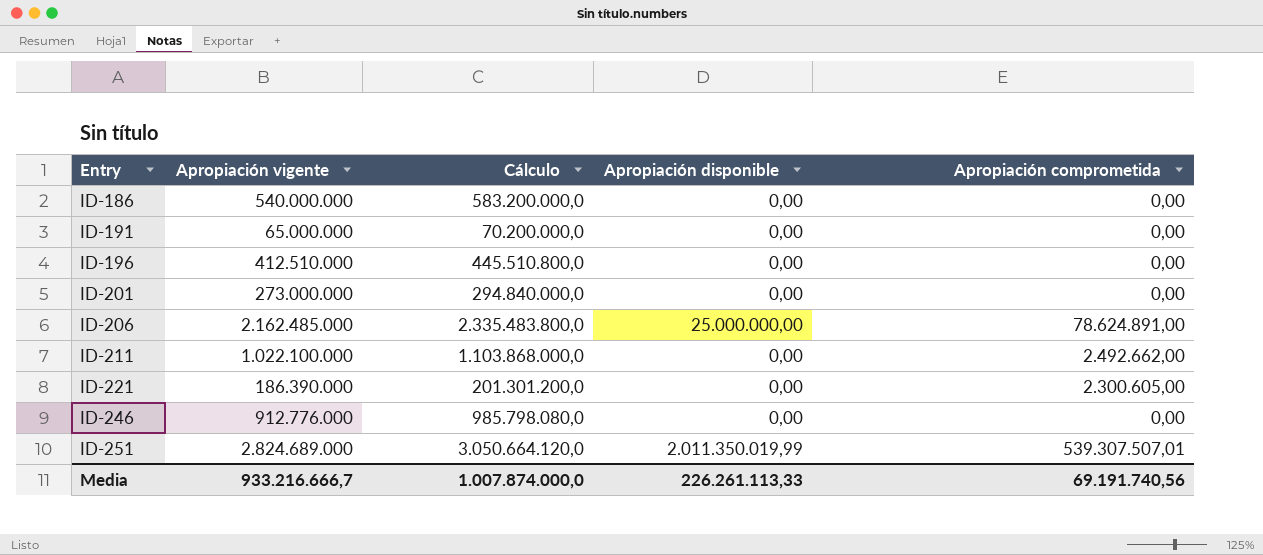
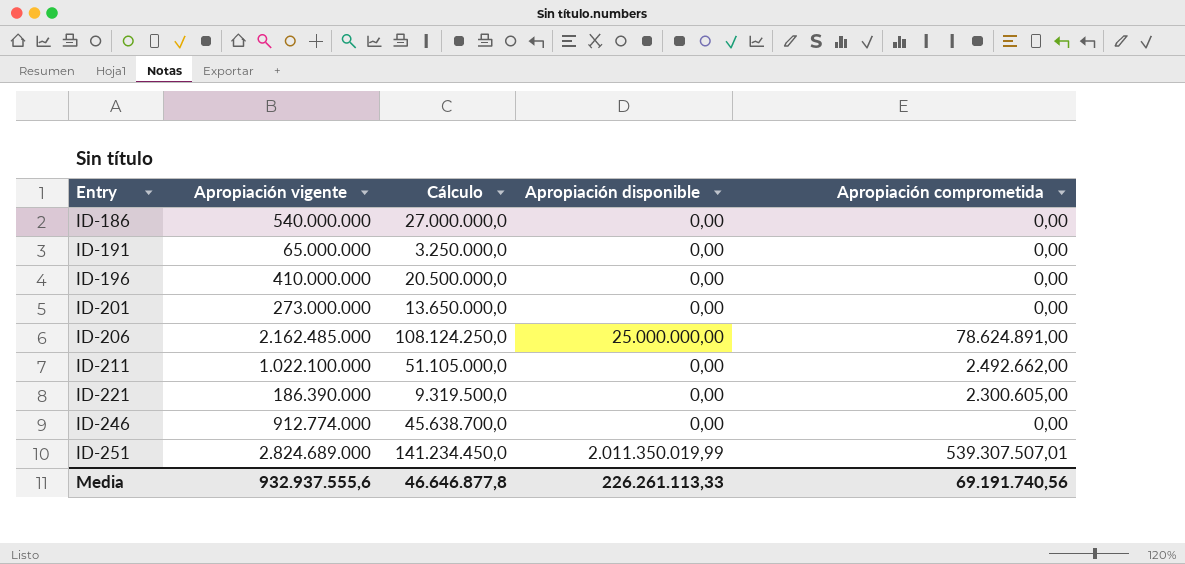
column Cálculo | formula: [Apropiación vigente] * 1,08 -> [Apropiación vigente] * 0,05
ID-196 | Apropiación vigente: 412.510.000 -> 410.000.000
ID-246 | Apropiación vigente: 912.776.000 -> 912.774.000
Media | Apropiación vigente: 933.216.666,7 -> 932.937.555,6
Media | Cálculo: 1.007.874.000,0 -> 46.646.877,8

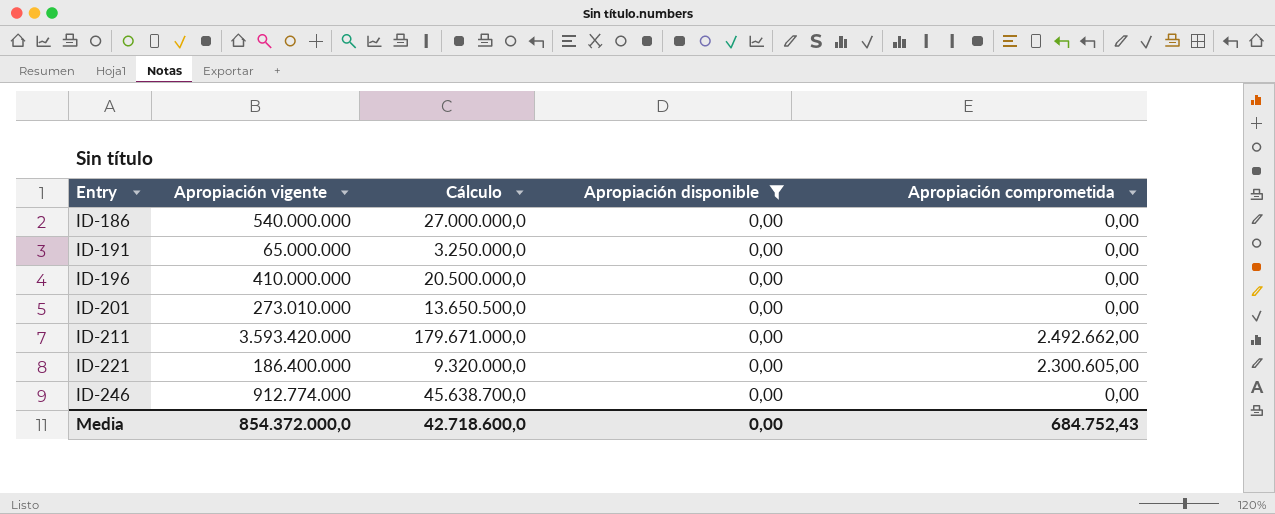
filter: none -> Apropiación disponible = 0,00
ID-201 | Apropiación vigente: 273.000.000 -> 273.010.000
ID-201 | Cálculo: 13.650.000,0 -> 13.650.500,0
ID-211 | Apropiación vigente: 1.022.100.000 -> 3.593.420.000
ID-211 | Cálculo: 51.105.000,0 -> 179.671.000,0
ID-221 | Apropiación vigente: 186.390.000 -> 186.400.000
ID-221 | Cálculo: 9.319.500,0 -> 9.320.000,0
Media | Apropiación vigente: 932.937.555,6 -> 854.372.000,0
Media | Cálculo: 46.646.877,8 -> 42.718.600,0
Media | Apropiación disponible: 226.261.113,33 -> 0,00
Media | Apropiación comprometida: 69.191.740,56 -> 684.752,43

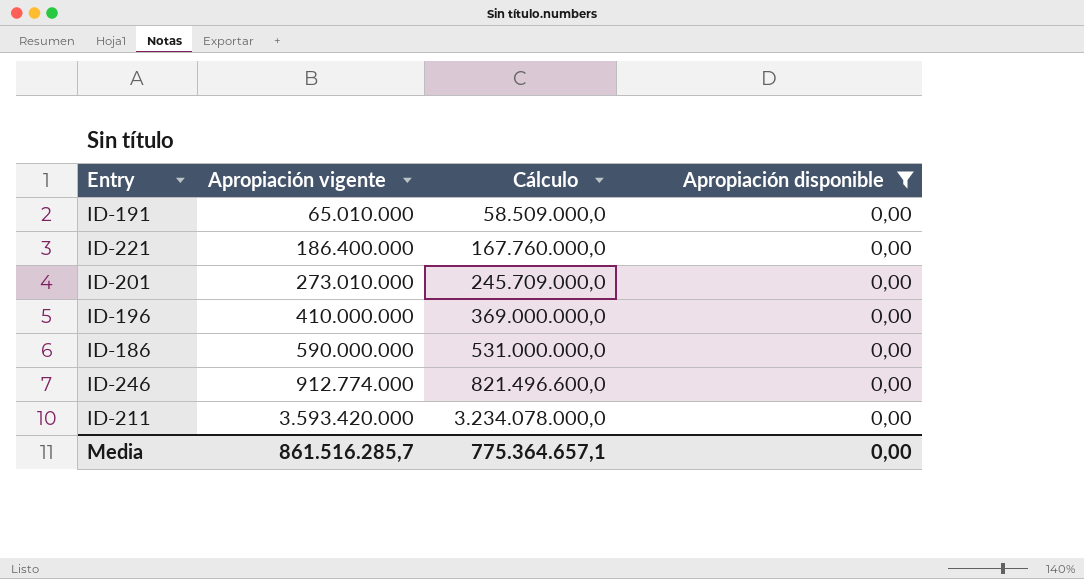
row order: Entry ascending -> Apropiación vigente ascending
column Apropiación comprometida | position: 5 -> none
column Cálculo | formula: [Apropiación vigente] * 0,05 -> [Apropiación vigente] * 0,9
ID-191 | Apropiación vigente: 65.000.000 -> 65.010.000
ID-186 | Apropiación vigente: 540.000.000 -> 590.000.000
Media | Apropiación vigente: 854.372.000,0 -> 861.516.285,7
Media | Cálculo: 42.718.600,0 -> 775.364.657,1

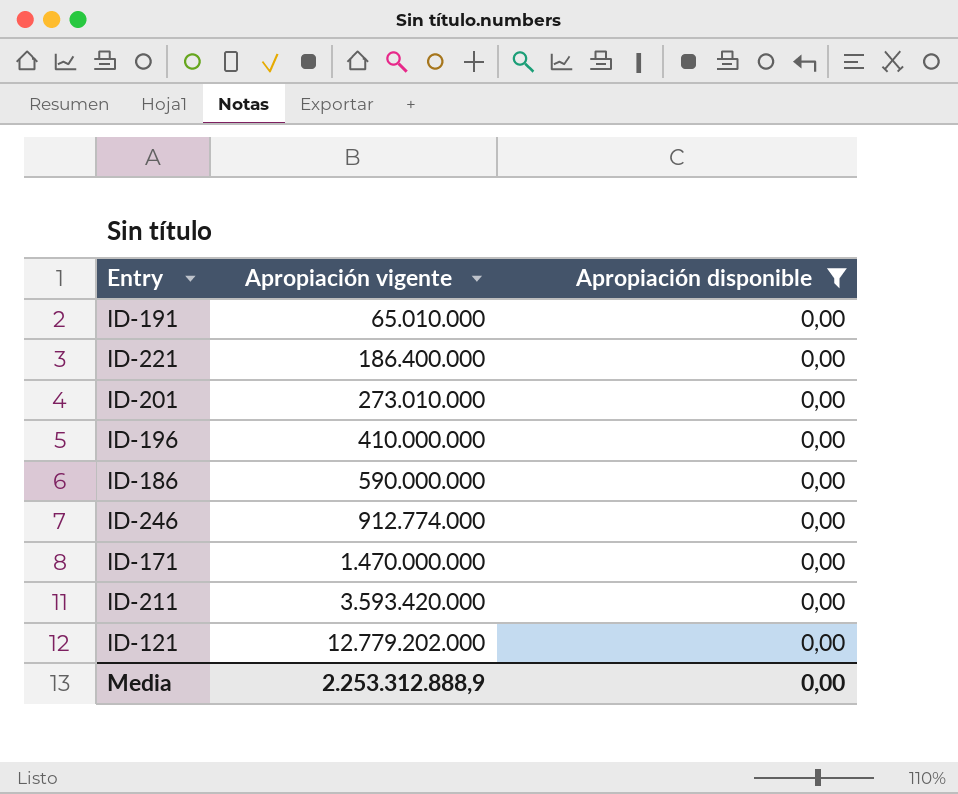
column Cálculo | formula: [Apropiación vigente] * 0,9 -> none
row ID-171: none -> 1.470.000.000 | 0,00
row ID-121: none -> 12.779.202.000 | 0,00
Media | Apropiación vigente: 861.516.285,7 -> 2.253.312.888,9

